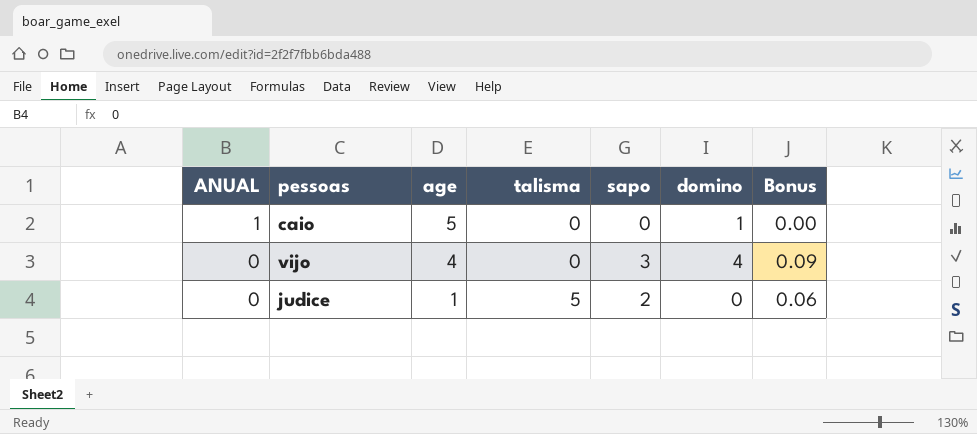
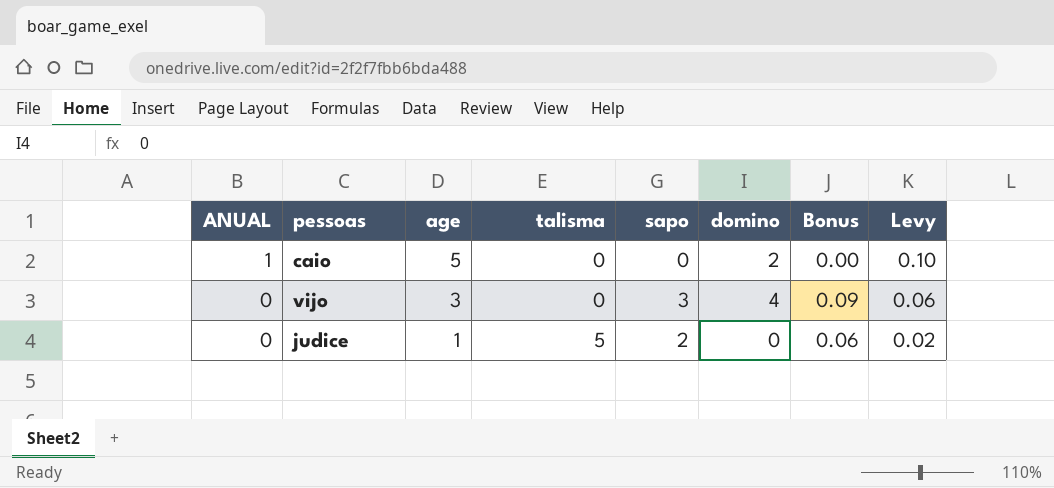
column Levy | formula: none -> [age] * 0.02
caio | domino: 1 -> 2
vijo | age: 4 -> 3

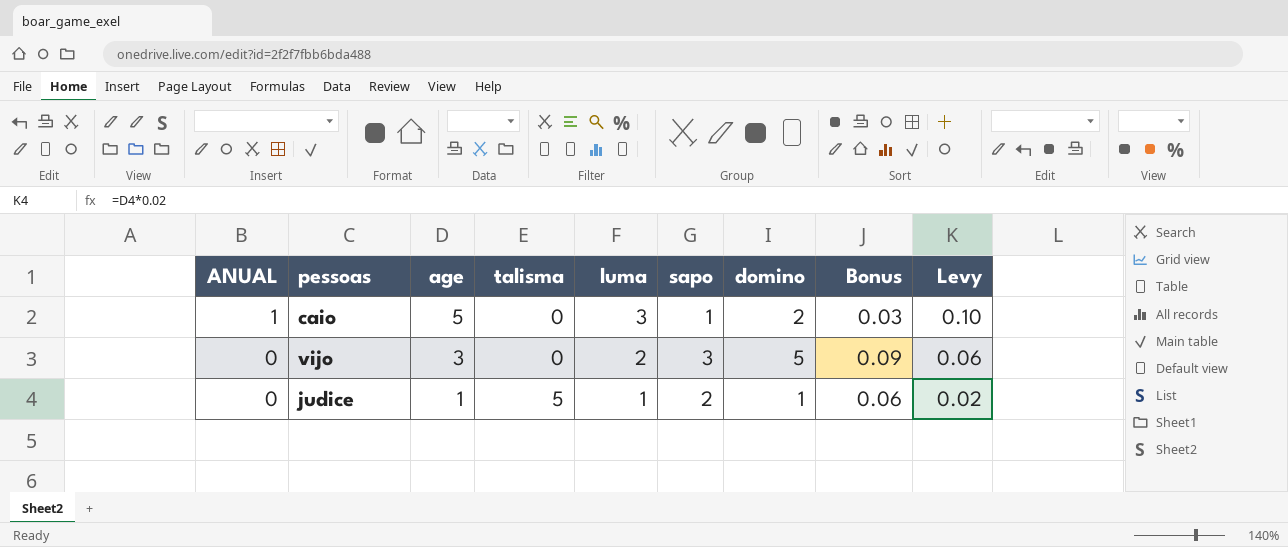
column luma | position: none -> 5
caio | sapo: 0 -> 1
caio | Bonus: 0.00 -> 0.03
vijo | domino: 4 -> 5
judice | domino: 0 -> 1

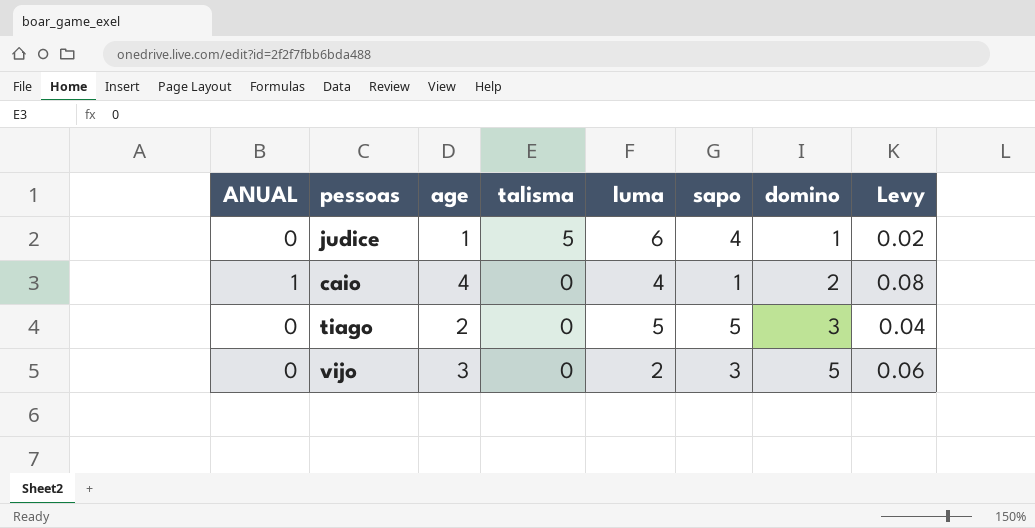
row order: ANUAL descending -> talisma descending
column Bonus | formula: [sapo] * 0.03 -> none
judice | luma: 1 -> 6
judice | sapo: 2 -> 4
caio | age: 5 -> 4
caio | luma: 3 -> 4
caio | Levy: 0.10 -> 0.08
row tiago: none -> 0 | 2 | 0 | 5 | 5 | 3 | 0.04

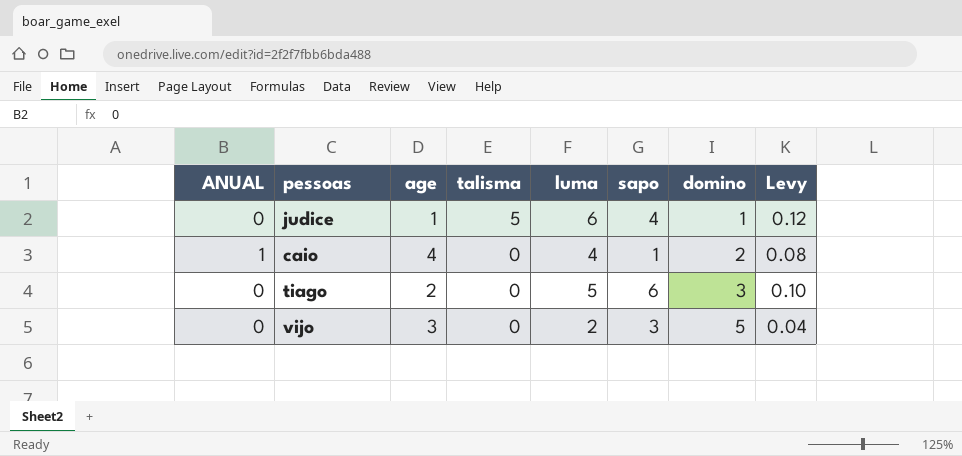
column Levy | formula: [age] * 0.02 -> [luma] * 0.02
tiago | sapo: 5 -> 6

